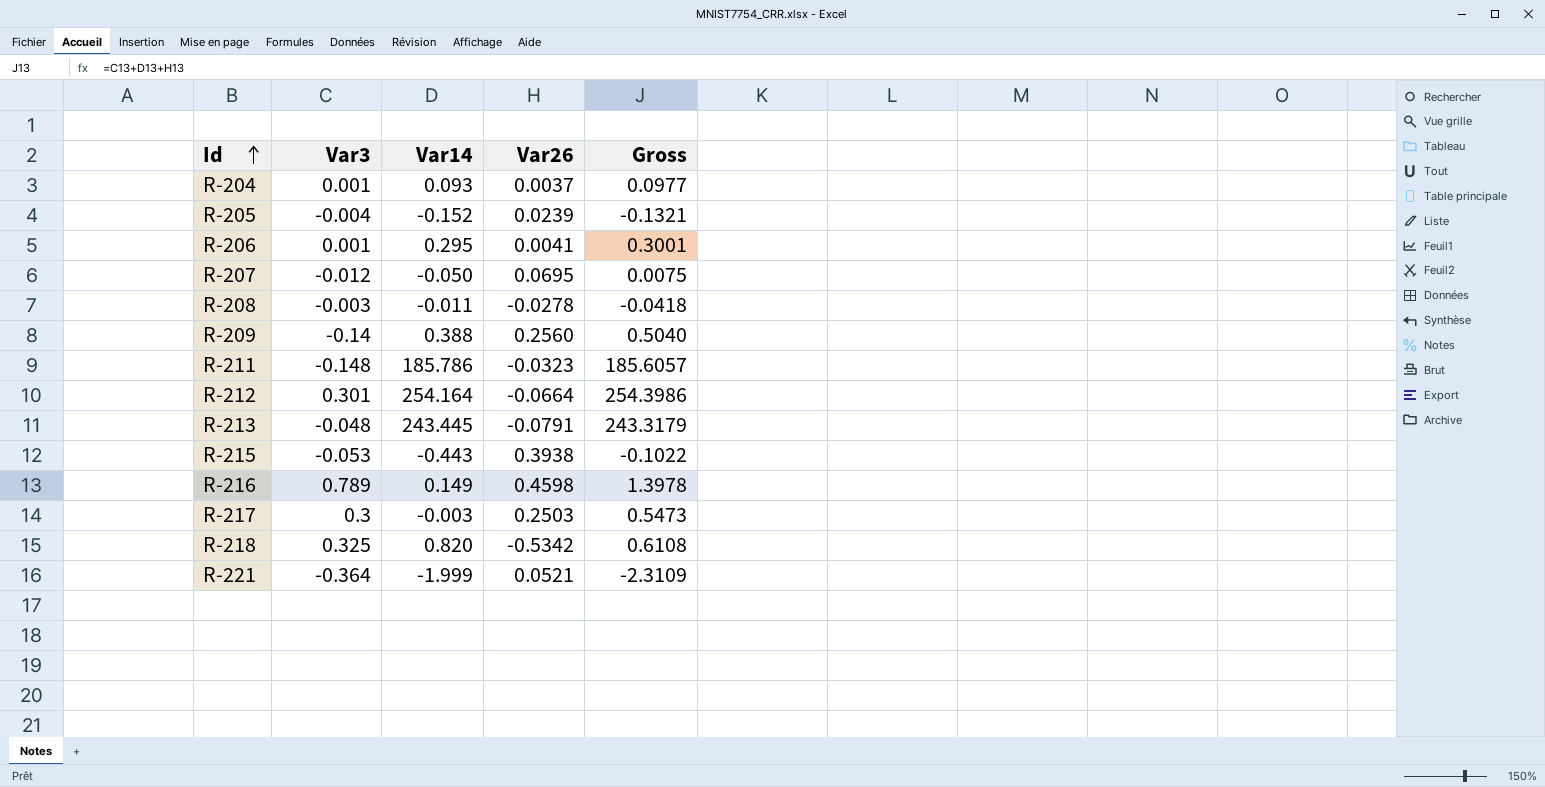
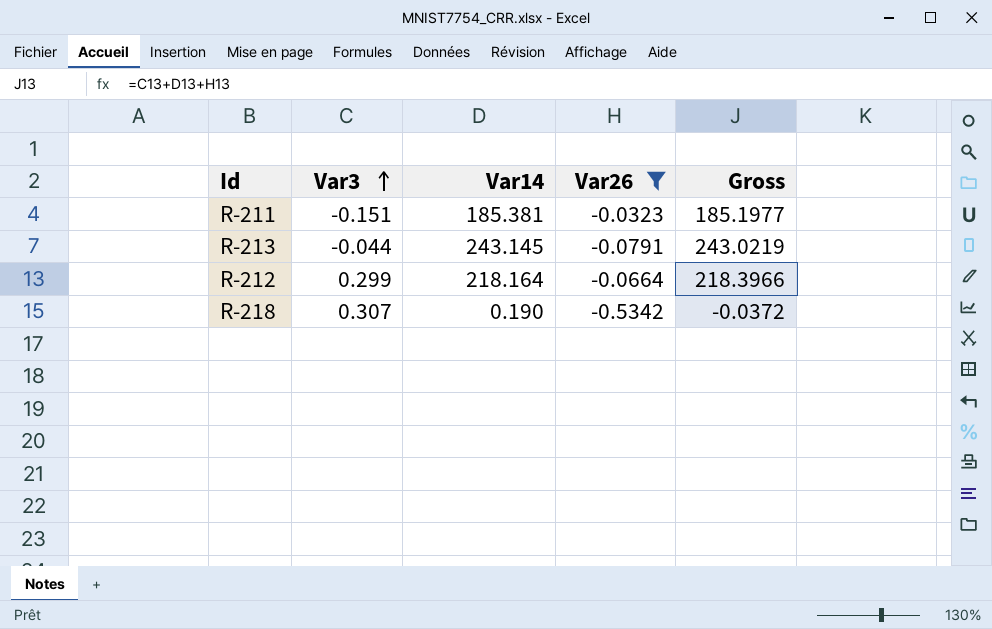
filter: none -> Var26 <= -0.0323
row order: Id ascending -> Var3 ascending
R-211 | Var3: -0.148 -> -0.151
R-211 | Var14: 185.786 -> 185.381
R-211 | Gross: 185.6057 -> 185.1977
R-213 | Var3: -0.048 -> -0.044
R-213 | Var14: 243.445 -> 243.145
R-213 | Gross: 243.3179 -> 243.0219
R-212 | Var3: 0.301 -> 0.299
R-212 | Var14: 254.164 -> 218.164
R-212 | Gross: 254.3986 -> 218.3966
R-218 | Var3: 0.325 -> 0.307
R-218 | Var14: 0.820 -> 0.190
R-218 | Gross: 0.6108 -> -0.0372

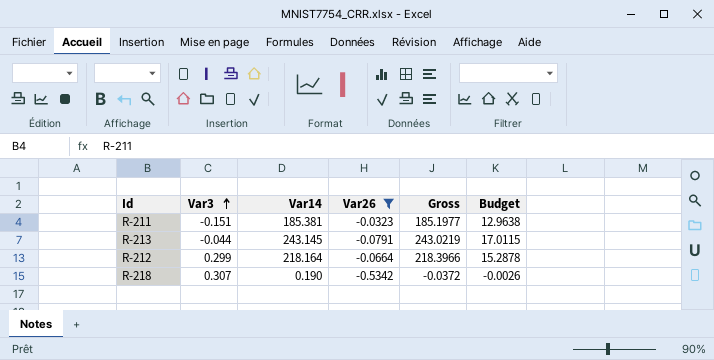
column Budget | formula: none -> [Gross] * 0.07

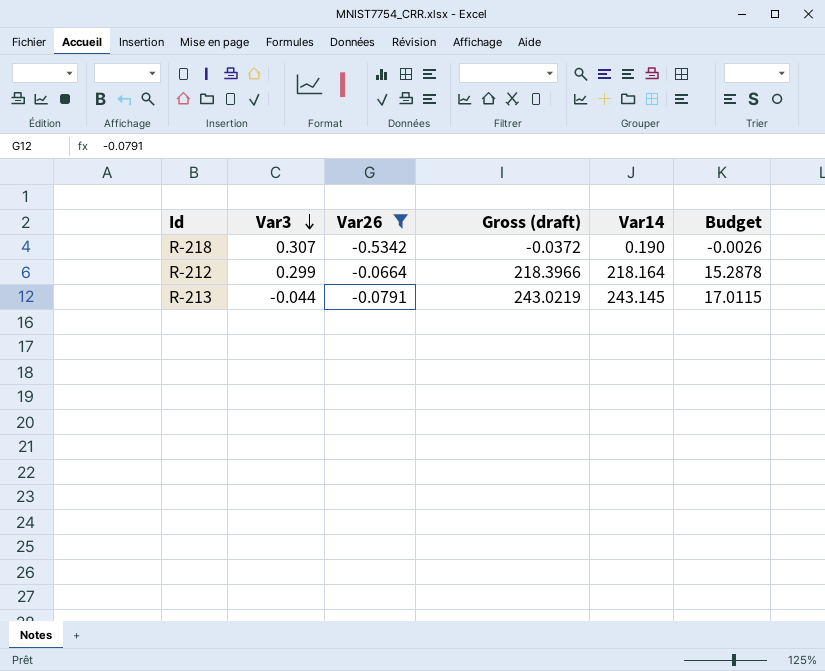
row order: Var3 ascending -> Var3 descending
column name: Gross -> Gross (draft)
column Var14 | position: 3 -> 5
row R-211: -0.151 | 185.381 | -0.0323 | 185.1977 | 12.9638 -> none

